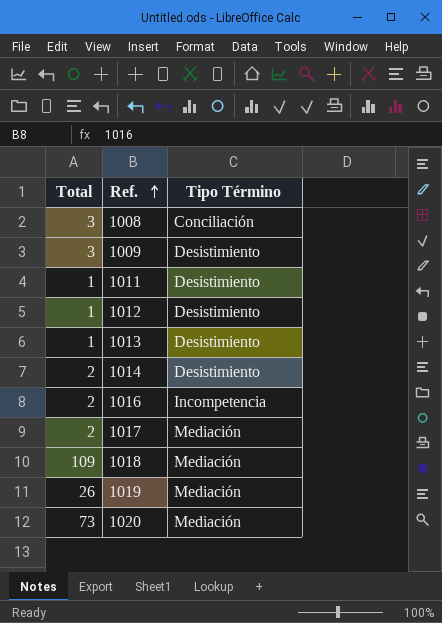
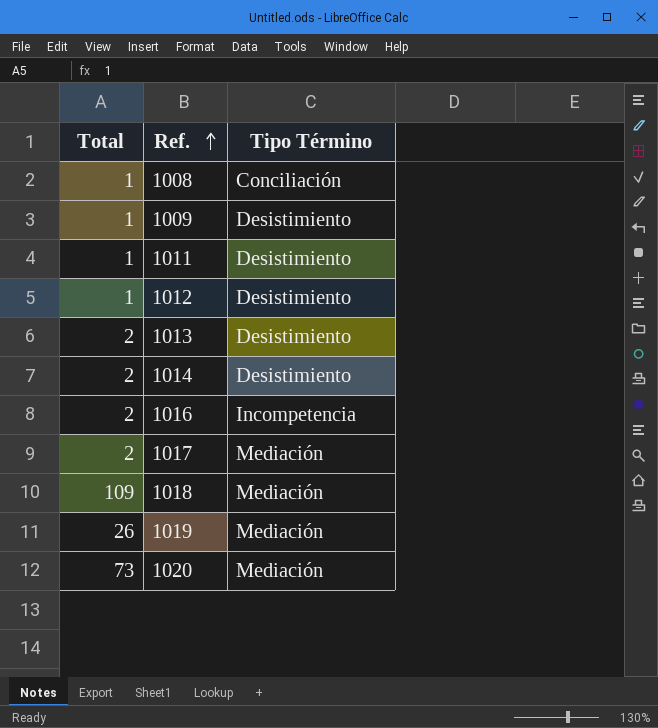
1008 | Total: 3 -> 1
1009 | Total: 3 -> 1
1013 | Total: 1 -> 2

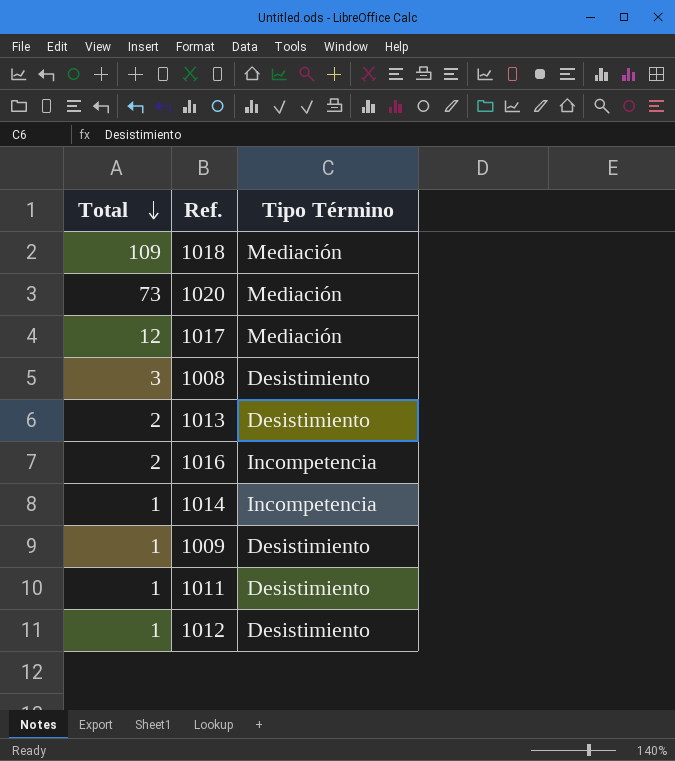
row order: Ref. ascending -> Total descending
row 1019: 26 | Mediación -> none
1017 | Total: 2 -> 12
1008 | Total: 1 -> 3
1008 | Tipo Término: Conciliación -> Desistimiento
1014 | Total: 2 -> 1
1014 | Tipo Término: Desistimiento -> Incompetencia

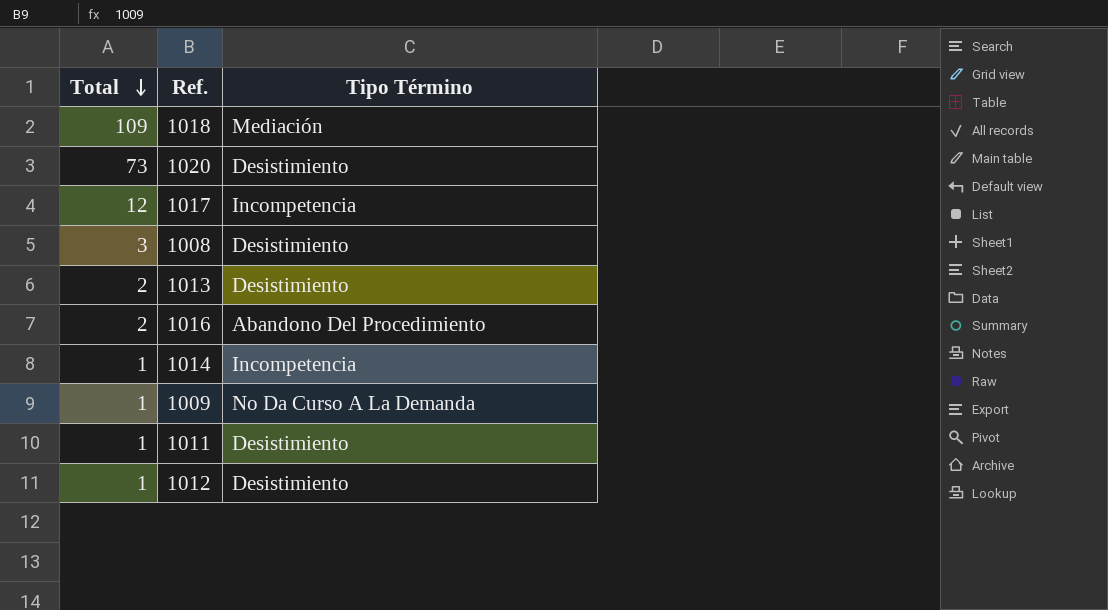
1020 | Tipo Término: Mediación -> Desistimiento
1017 | Tipo Término: Mediación -> Incompetencia
1016 | Tipo Término: Incompetencia -> Abandono Del Procedimiento
1009 | Tipo Término: Desistimiento -> No Da Curso A La Demanda

